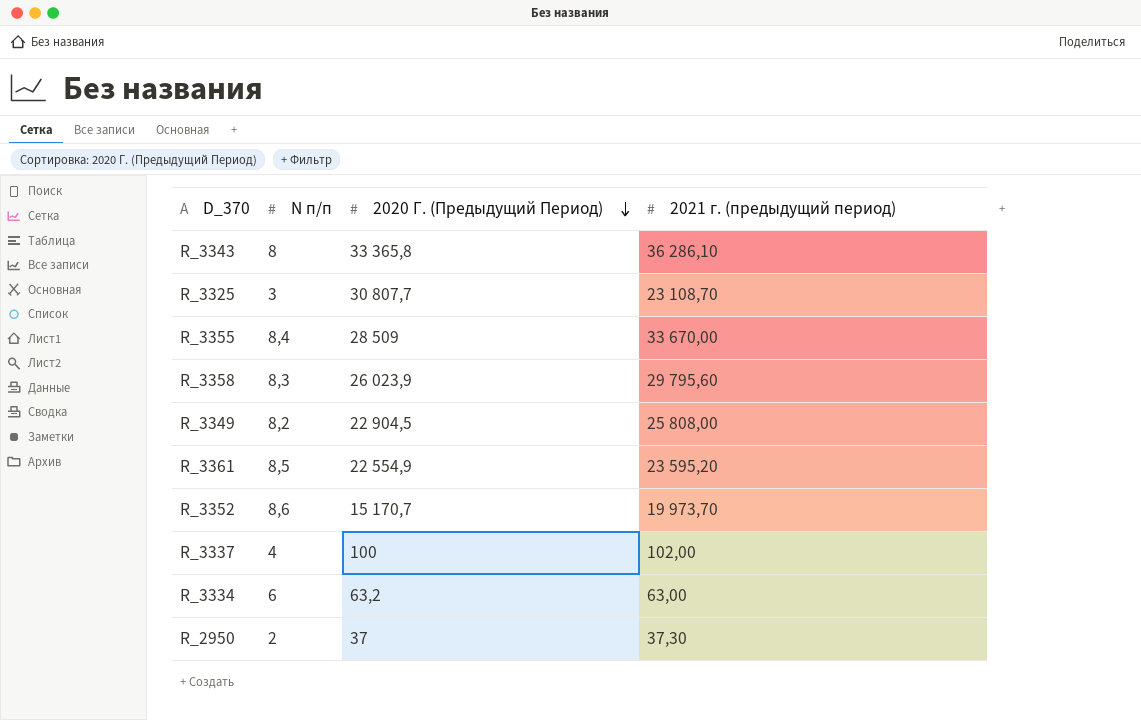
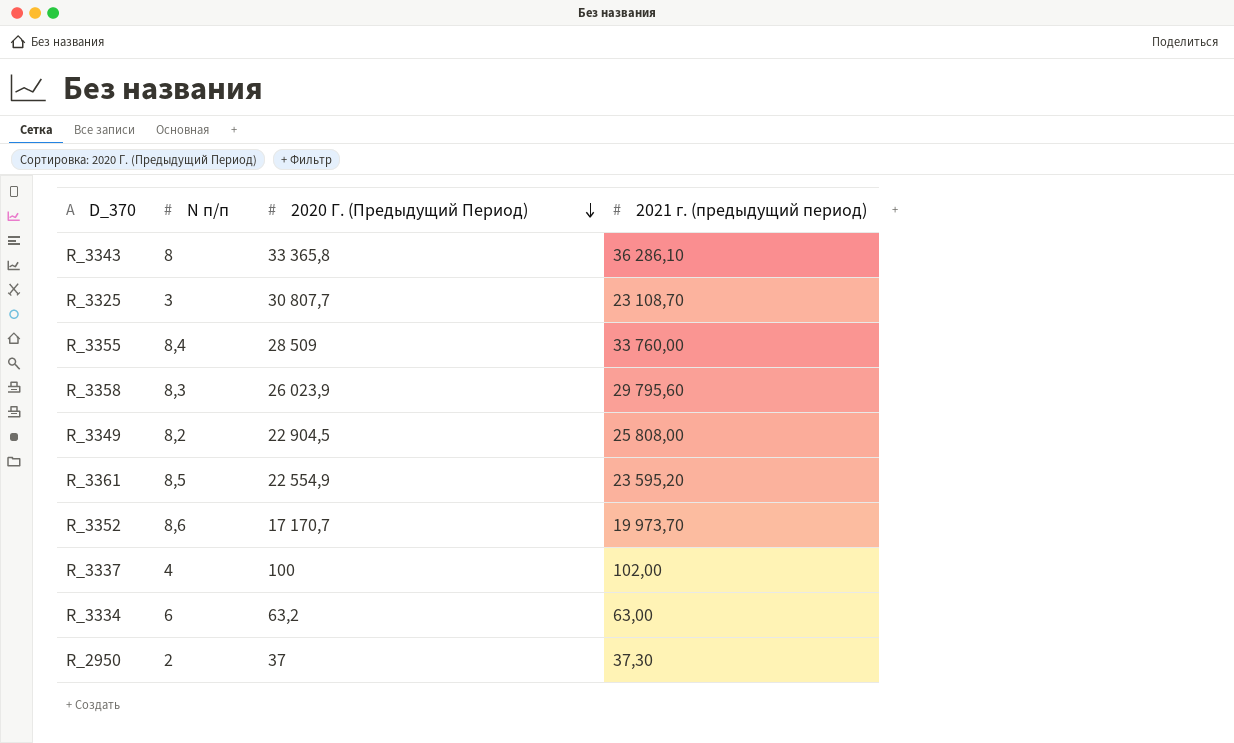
R_3355 | 2021 г. (предыдущий период): 33 670,00 -> 33 760,00
R_3352 | 2020 Г. (Предыдущий Период): 15 170,7 -> 17 170,7

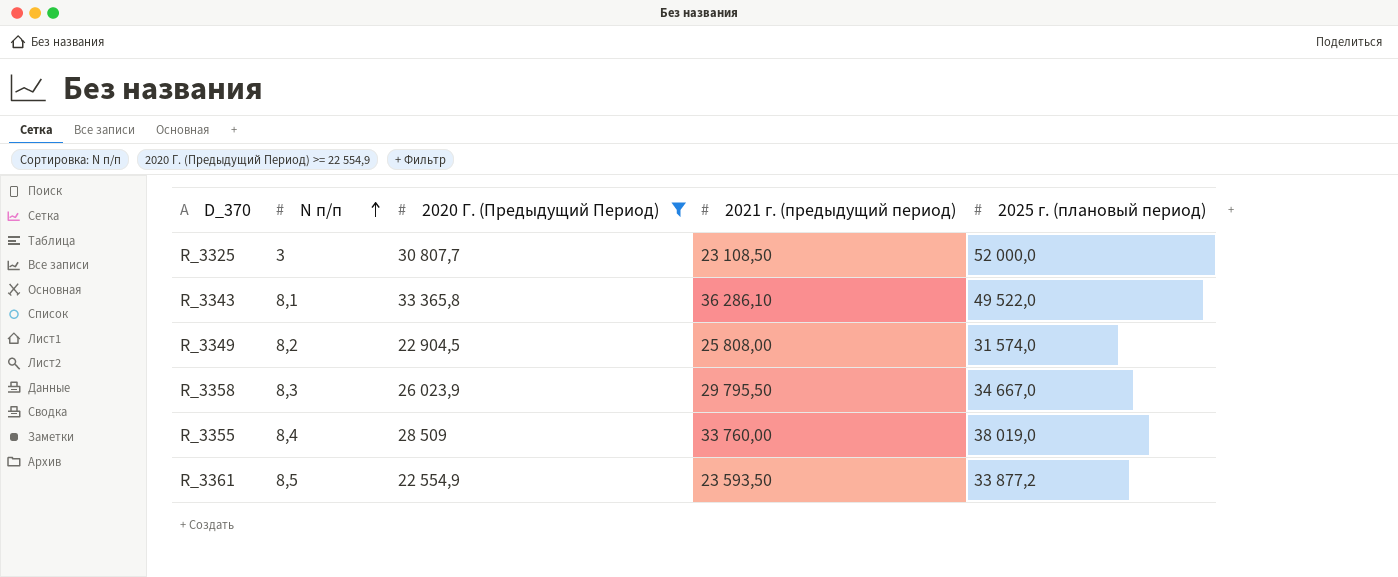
filter: none -> 2020 Г. (Предыдущий Период) >= 22 554,9
row order: 2020 Г. (Предыдущий Период) descending -> N п/п ascending
column 2025 г. (плановый период) | position: none -> 5
R_3325 | 2021 г. (предыдущий период): 23 108,70 -> 23 108,50
R_3343 | N п/п: 8 -> 8,1
R_3358 | 2021 г. (предыдущий период): 29 795,60 -> 29 795,50
R_3361 | 2021 г. (предыдущий период): 23 595,20 -> 23 593,50

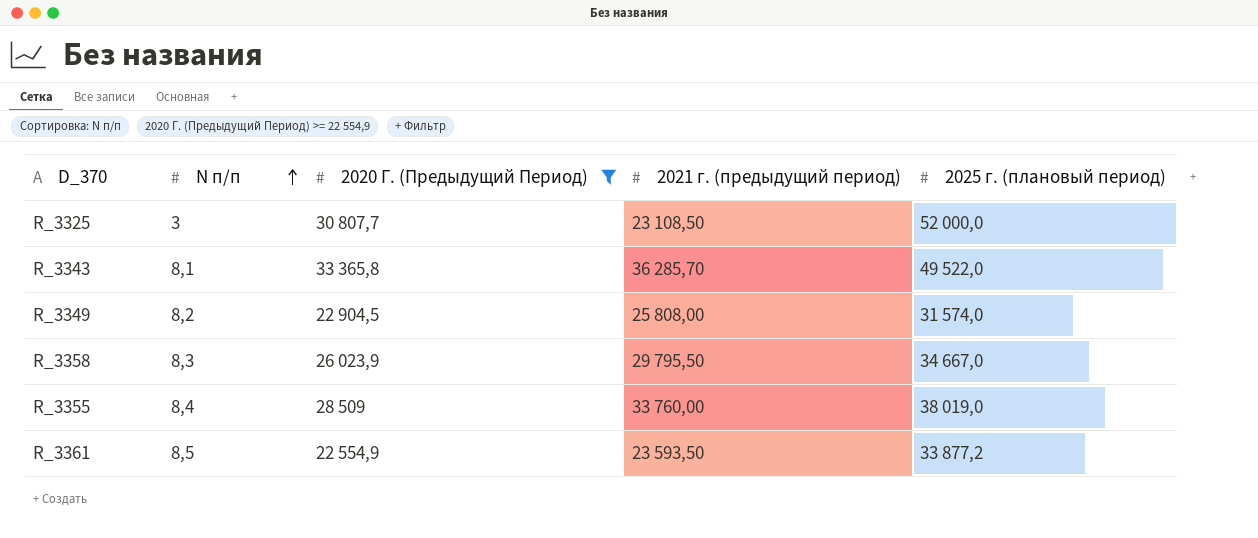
R_3343 | 2021 г. (предыдущий период): 36 286,10 -> 36 285,70

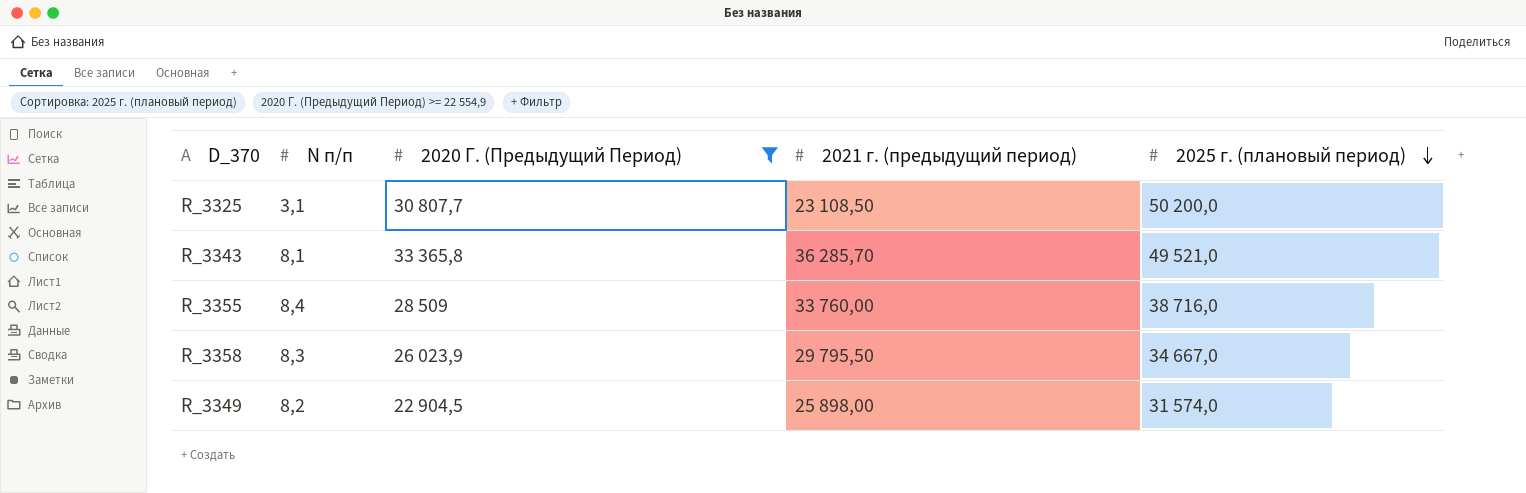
row order: N п/п ascending -> 2025 г. (плановый период) descending
row R_3361: 8,5 | 22 554,9 | 23 593,50 | 33 877,2 -> none
R_3325 | N п/п: 3 -> 3,1
R_3325 | 2025 г. (плановый период): 52 000,0 -> 50 200,0
R_3343 | 2025 г. (плановый период): 49 522,0 -> 49 521,0
R_3355 | 2025 г. (плановый период): 38 019,0 -> 38 716,0
R_3349 | 2021 г. (предыдущий период): 25 808,00 -> 25 898,00

